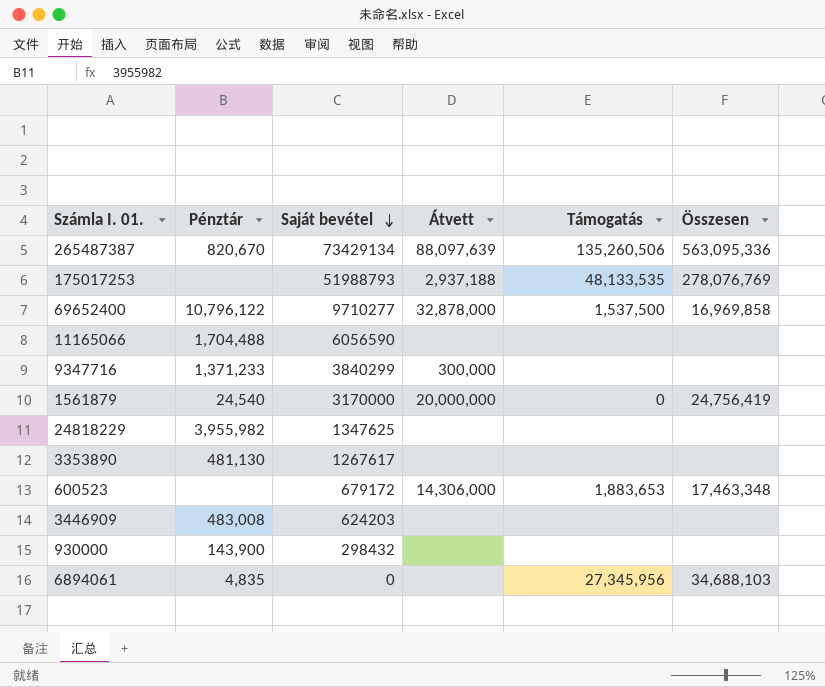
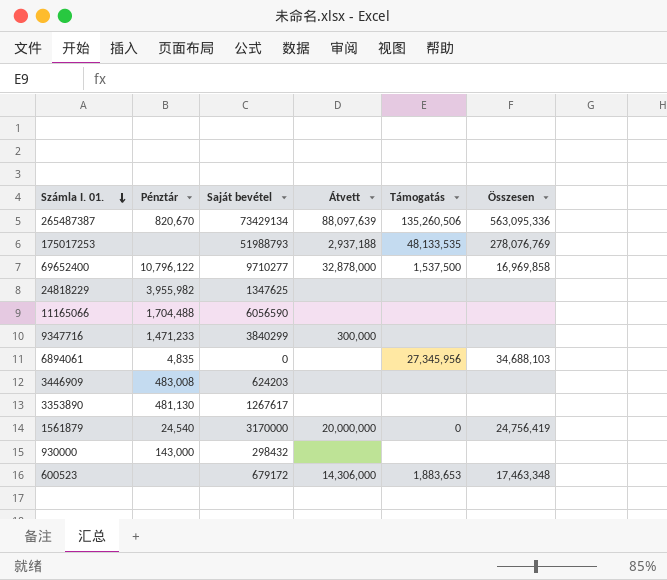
row order: Saját bevétel descending -> Számla I. 01. descending
9347716 | Pénztár: 1,371,233 -> 1,471,233
930000 | Pénztár: 143,900 -> 143,000

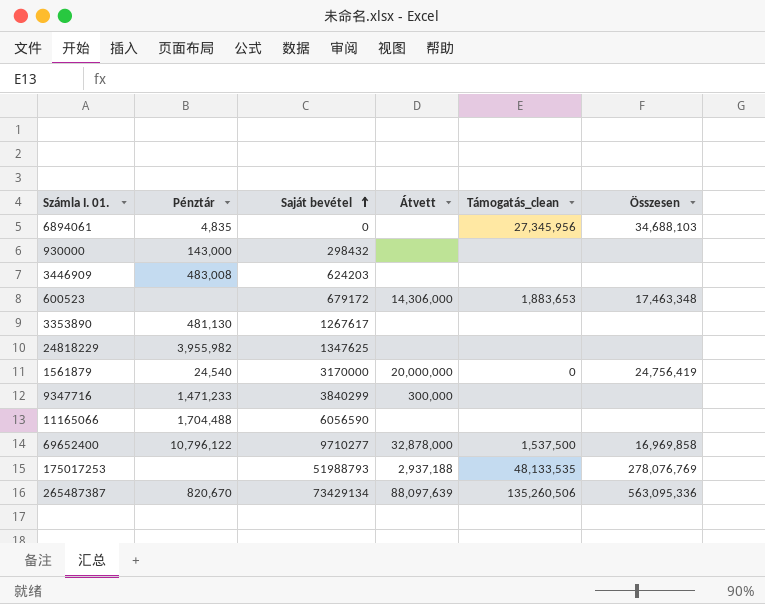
row order: Számla I. 01. descending -> Saját bevétel ascending
column name: Támogatás -> Támogatás_clean

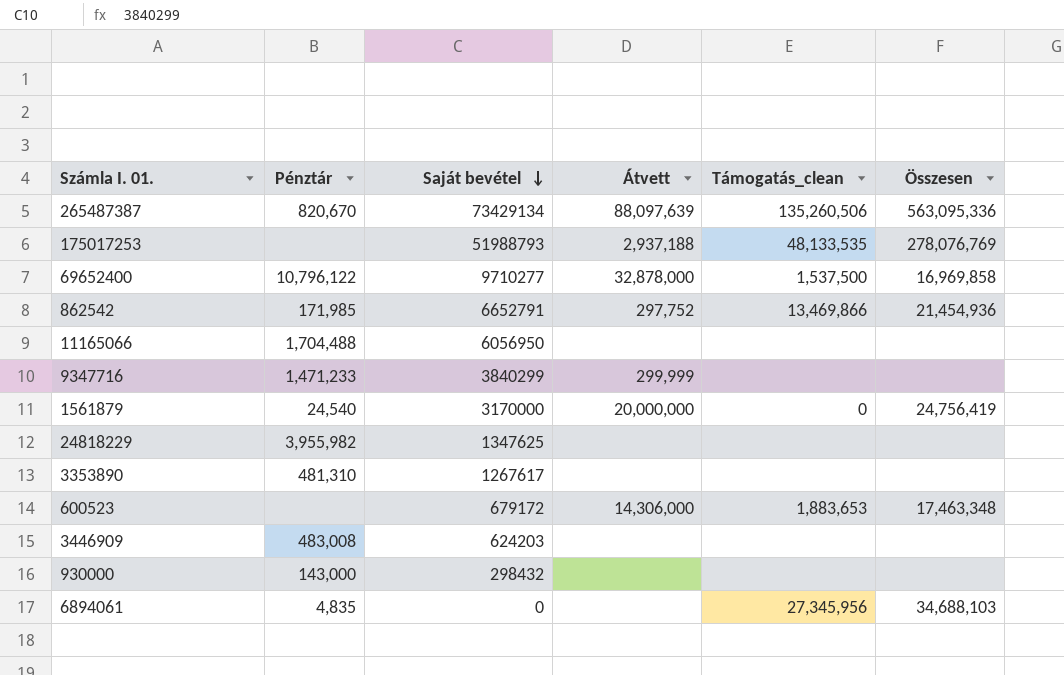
row order: Saját bevétel ascending -> Saját bevétel descending
row 862542: none -> 171,985 | 6652791 | 297,752 | 13,469,866 | 21,454,936
11165066 | Saját bevétel: 6056590 -> 6056950
9347716 | Átvett: 300,000 -> 299,999
3353890 | Pénztár: 481,130 -> 481,310

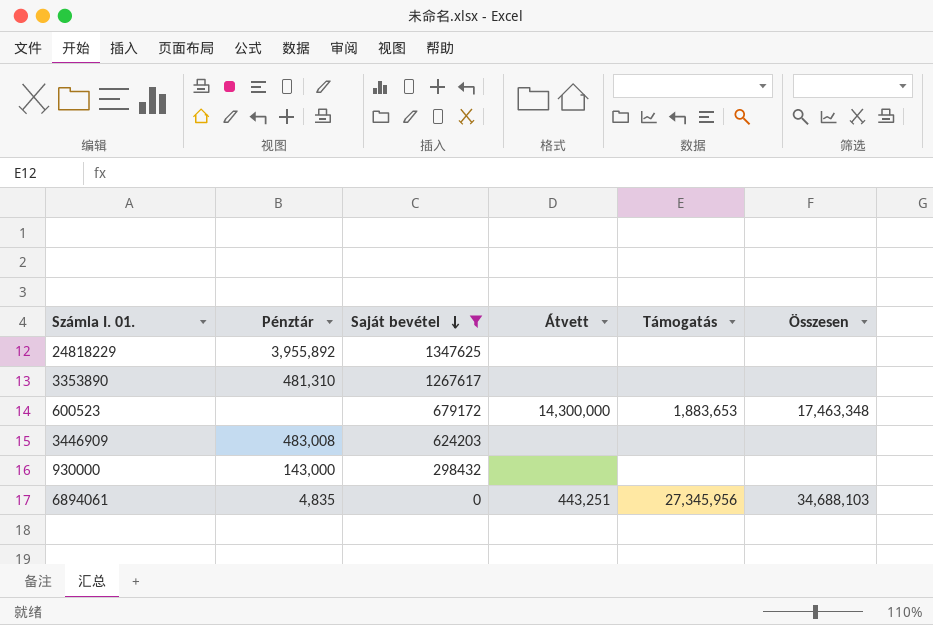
filter: none -> Saját bevétel <= 1347625
column name: Támogatás_clean -> Támogatás
24818229 | Pénztár: 3,955,982 -> 3,955,892
600523 | Átvett: 14,306,000 -> 14,300,000
6894061 | Átvett: none -> 443,251

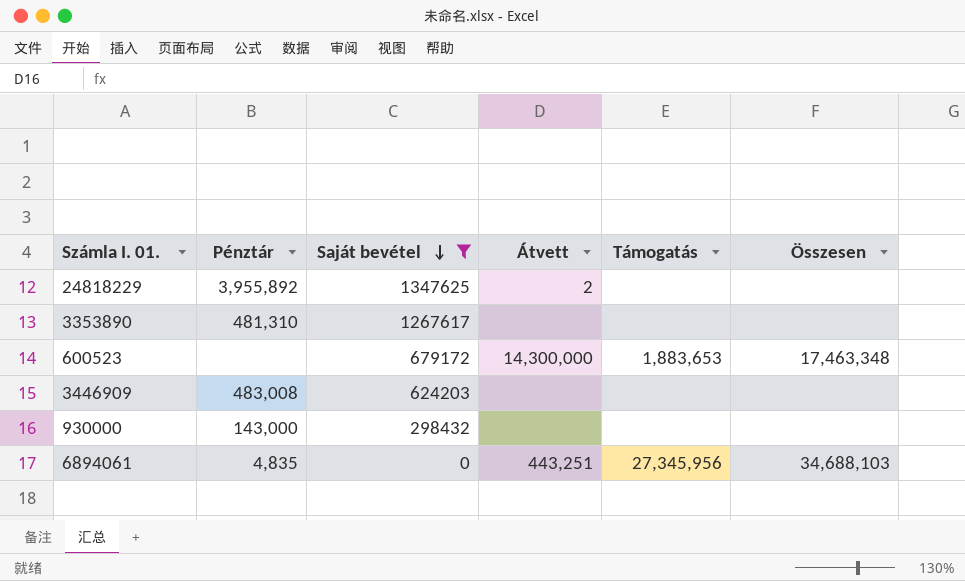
24818229 | Átvett: none -> 2

